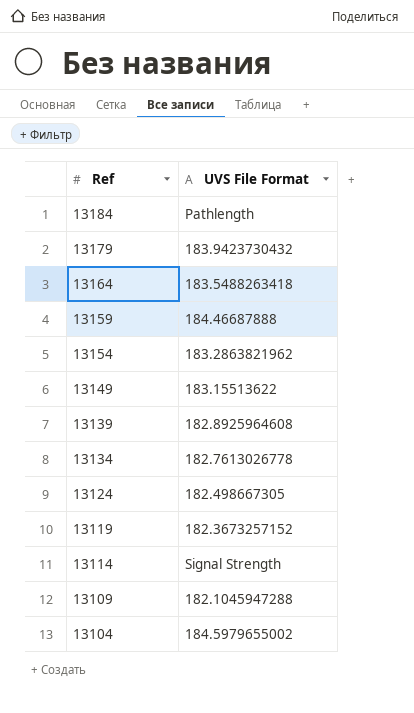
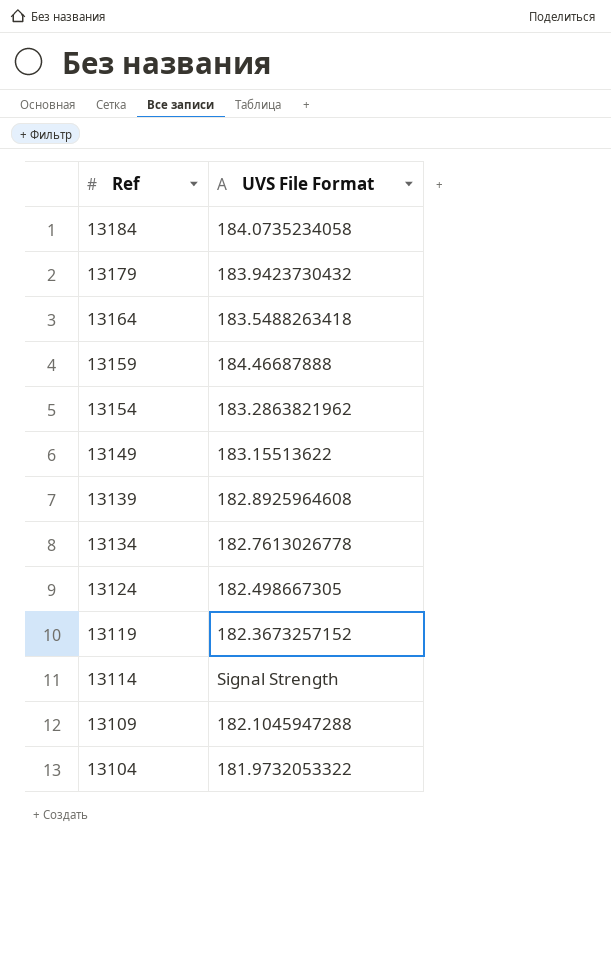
13184 | UVS File Format: Pathlength -> 184.0735234058
13104 | UVS File Format: 184.5979655002 -> 181.9732053322

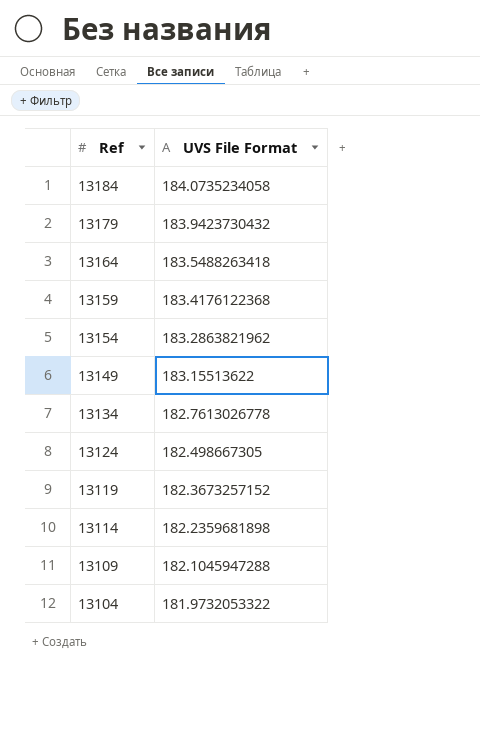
row 13139: 182.8925964608 -> none
13159 | UVS File Format: 184.46687888 -> 183.4176122368
13114 | UVS File Format: Signal Strength -> 182.2359681898

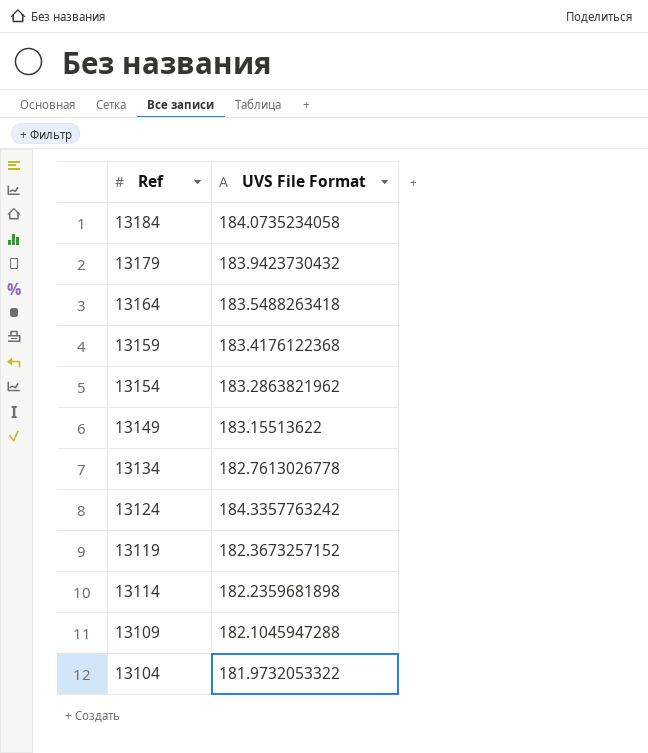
13124 | UVS File Format: 182.498667305 -> 184.3357763242

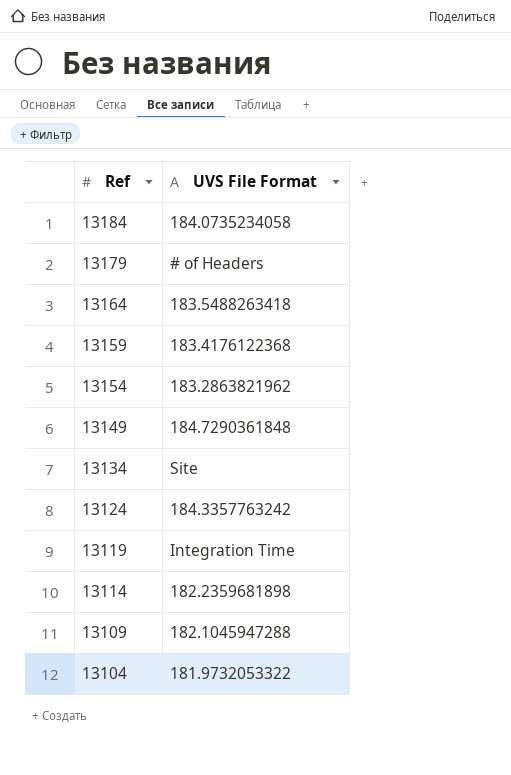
13179 | UVS File Format: 183.9423730432 -> # of Headers
13149 | UVS File Format: 183.15513622 -> 184.7290361848
13134 | UVS File Format: 182.7613026778 -> Site
13119 | UVS File Format: 182.3673257152 -> Integration Time

